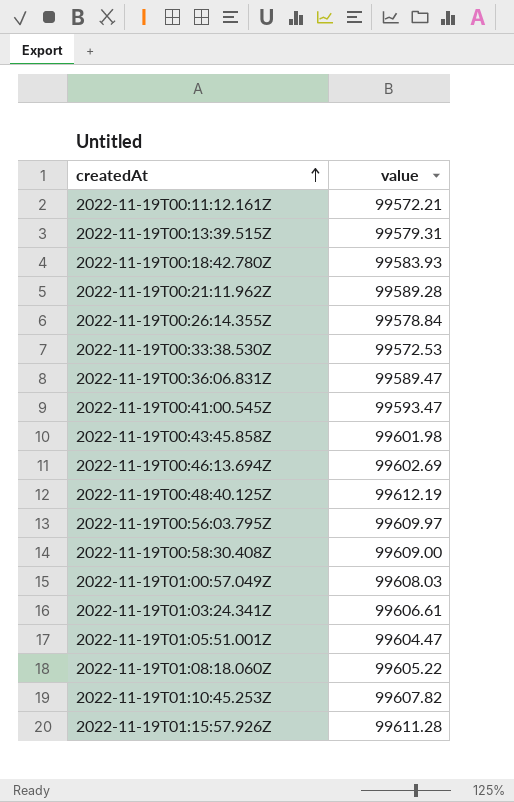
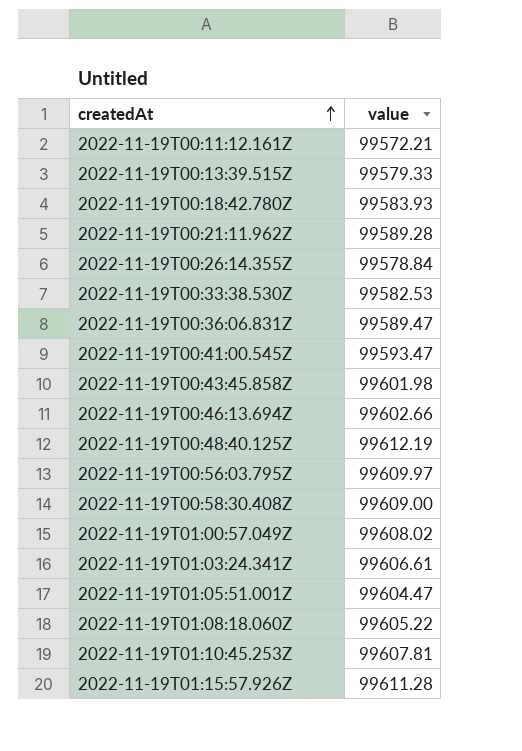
2022-11-19T00:13:39.515Z | value: 99579.31 -> 99579.33
2022-11-19T00:33:38.530Z | value: 99572.53 -> 99582.53
2022-11-19T00:46:13.694Z | value: 99602.69 -> 99602.66
2022-11-19T01:00:57.049Z | value: 99608.03 -> 99608.02
2022-11-19T01:10:45.253Z | value: 99607.82 -> 99607.81

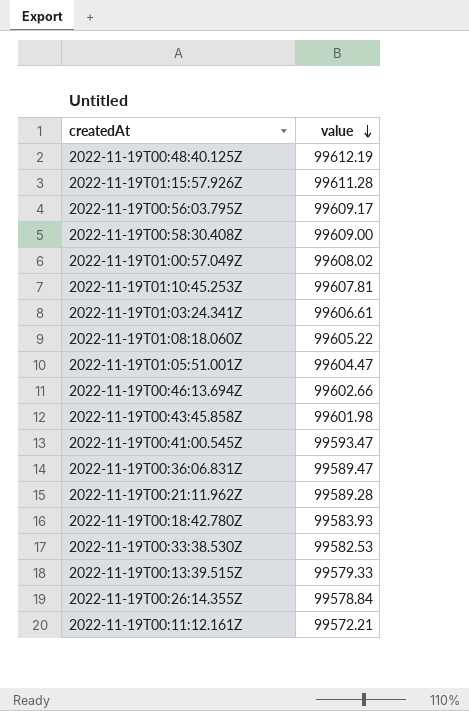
row order: createdAt ascending -> value descending
2022-11-19T00:56:03.795Z | value: 99609.97 -> 99609.17

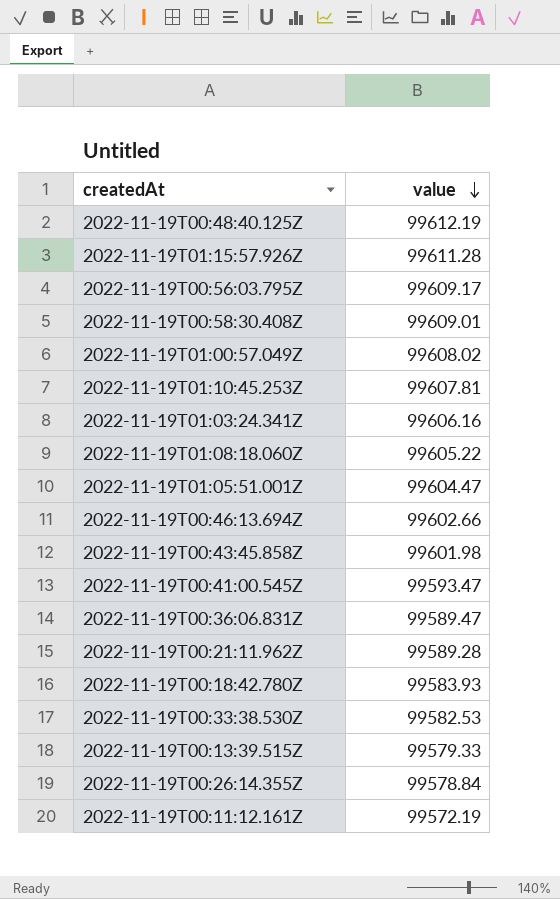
2022-11-19T00:58:30.408Z | value: 99609.00 -> 99609.01
2022-11-19T01:03:24.341Z | value: 99606.61 -> 99606.16
2022-11-19T00:11:12.161Z | value: 99572.21 -> 99572.19

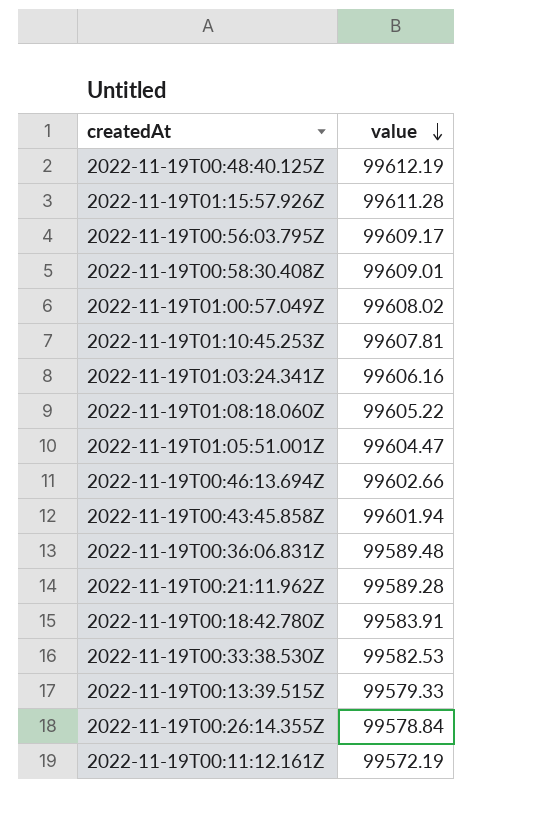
row 2022-11-19T00:41:00.545Z: 99593.47 -> none
2022-11-19T00:43:45.858Z | value: 99601.98 -> 99601.94
2022-11-19T00:36:06.831Z | value: 99589.47 -> 99589.48
2022-11-19T00:18:42.780Z | value: 99583.93 -> 99583.91

